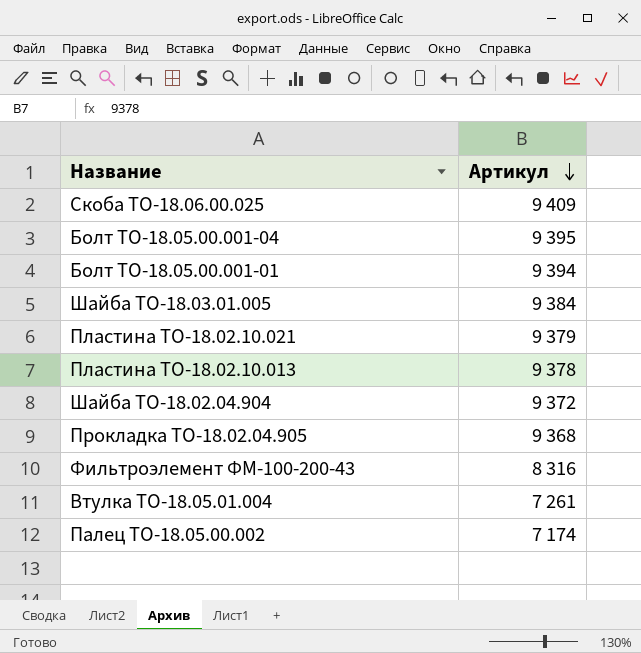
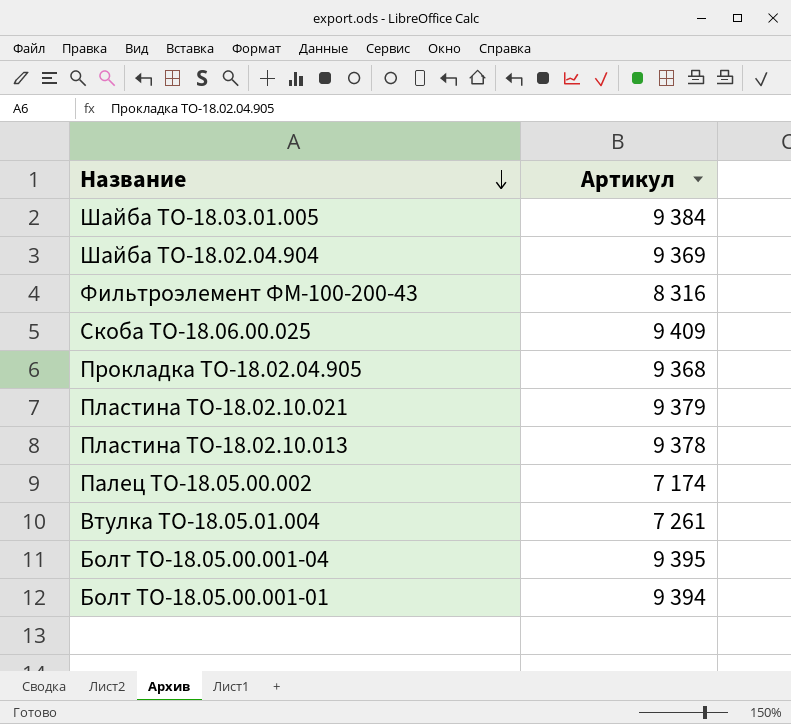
row order: Артикул descending -> Название descending
Шайба ТО-18.02.04.904 | Артикул: 9 372 -> 9 369

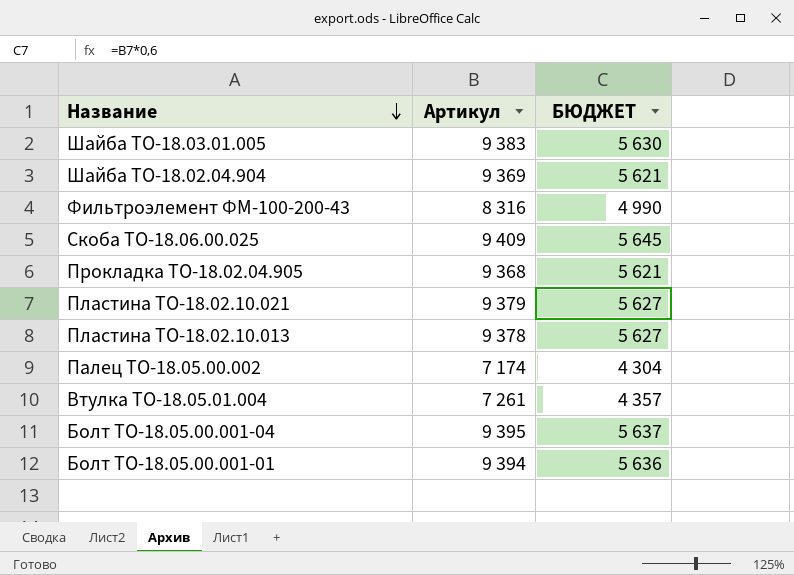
column БЮДЖЕТ | formula: none -> [Артикул] * 0,6
Шайба ТО-18.03.01.005 | Артикул: 9 384 -> 9 383

